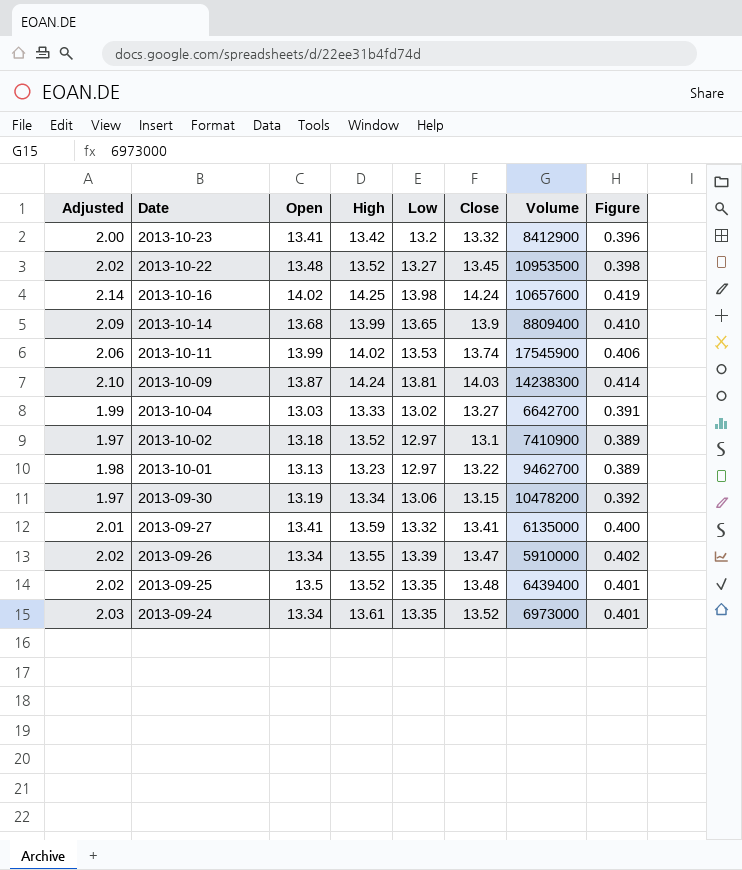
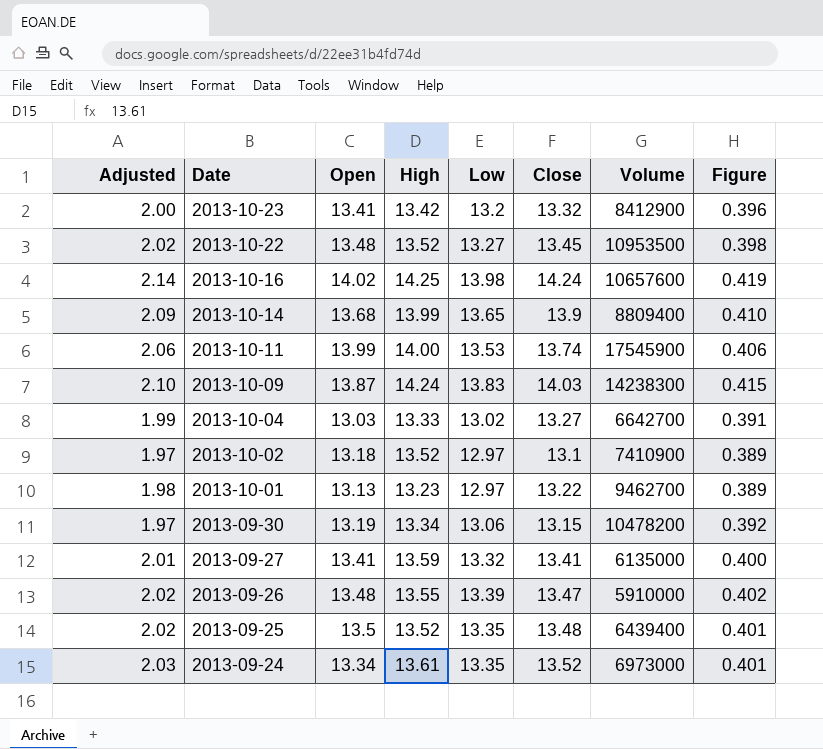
2013-10-11 | High: 14.02 -> 14.00
2013-10-09 | Low: 13.81 -> 13.83
2013-10-09 | Figure: 0.414 -> 0.415
2013-09-26 | Open: 13.34 -> 13.48

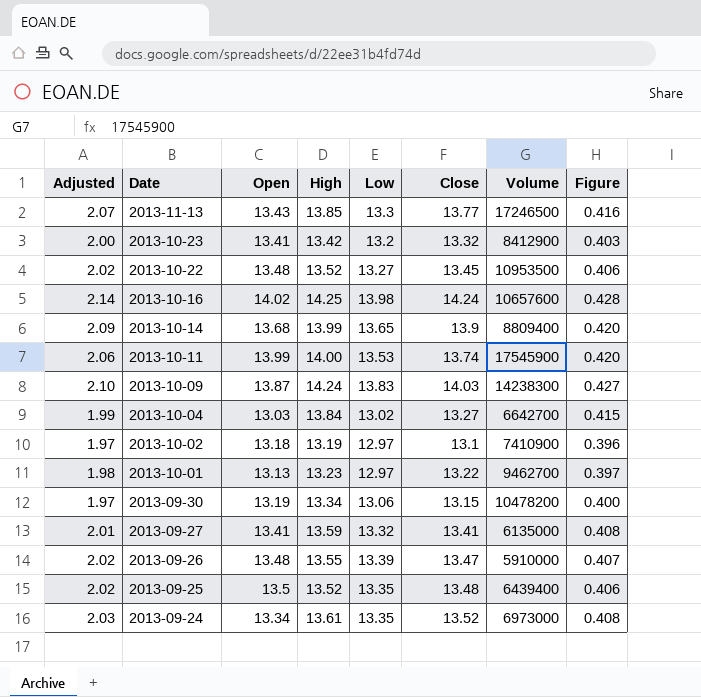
column Figure | formula: [Low] * 0.03 -> [High] * 0.03
row 2013-11-13: none -> 2.07 | 13.43 | 13.85 | 13.3 | 13.77 | 17246500 | 0.416
2013-10-04 | High: 13.33 -> 13.84
2013-10-02 | High: 13.52 -> 13.19

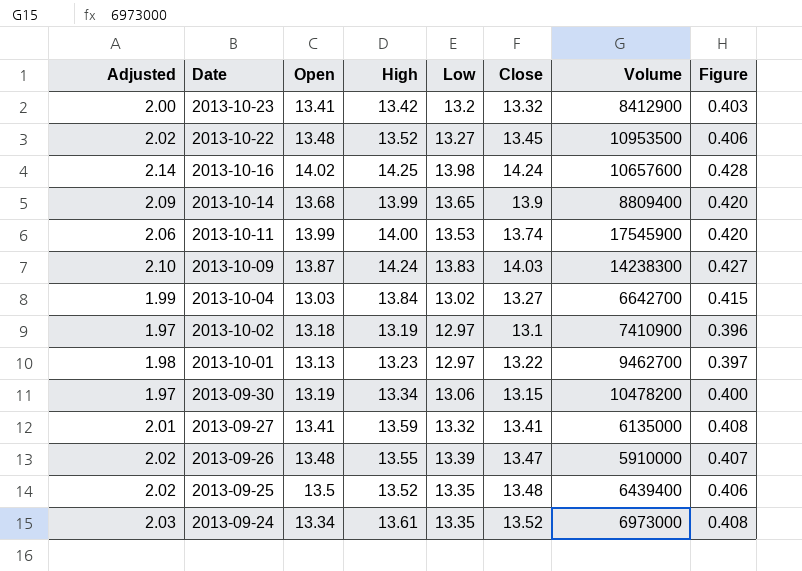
row 2013-11-13: 2.07 | 13.43 | 13.85 | 13.3 | 13.77 | 17246500 | 0.416 -> none

